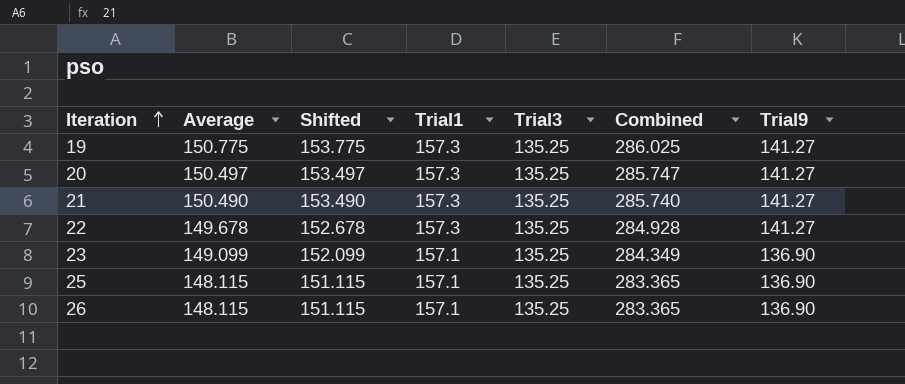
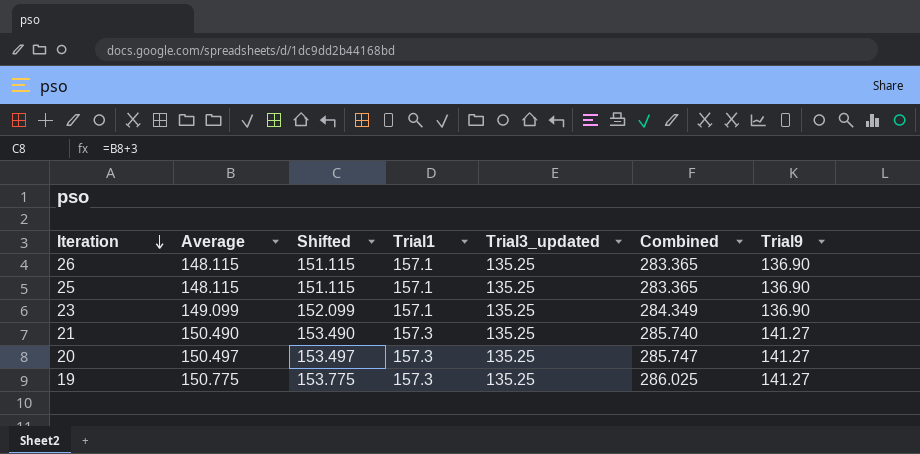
row order: Iteration ascending -> Iteration descending
column name: Trial3 -> Trial3_updated
row 22: 149.678 | 152.678 | 157.3 | 135.25 | 284.928 | 141.27 -> none

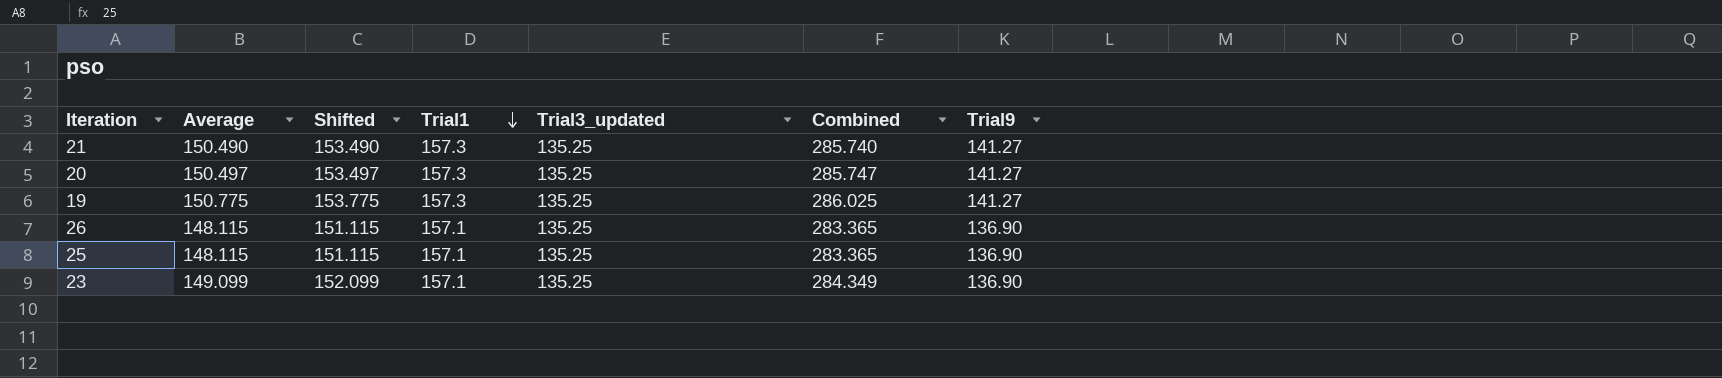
row order: Iteration descending -> Trial1 descending

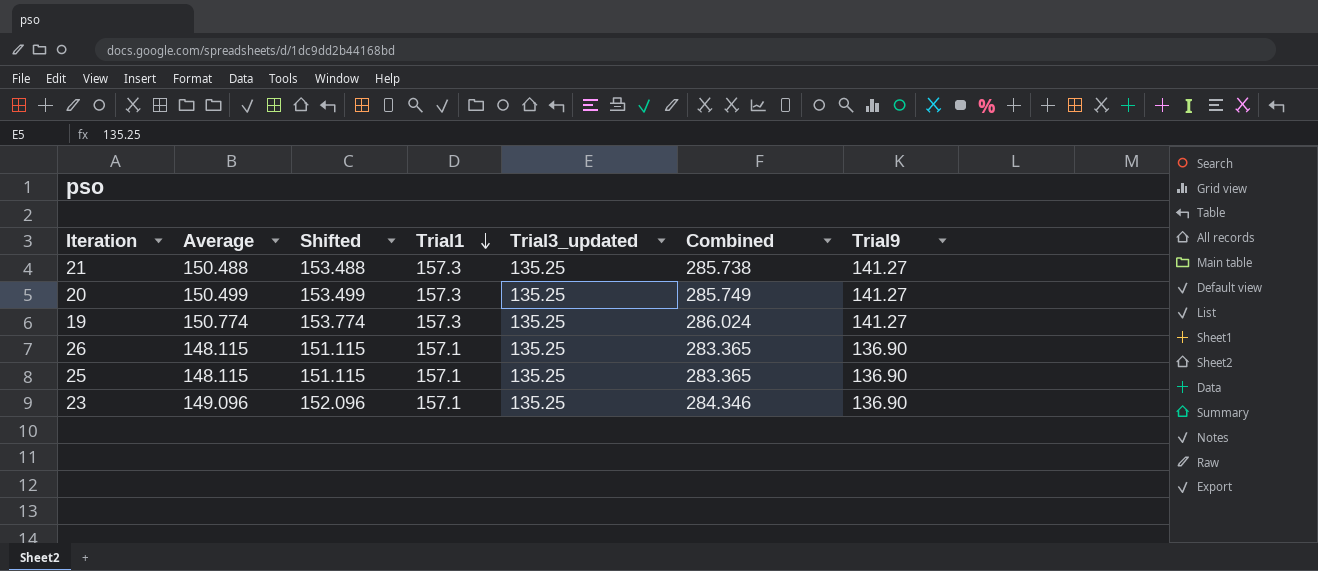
21 | Average: 150.490 -> 150.488
21 | Shifted: 153.490 -> 153.488
21 | Combined: 285.740 -> 285.738
20 | Average: 150.497 -> 150.499
20 | Shifted: 153.497 -> 153.499
20 | Combined: 285.747 -> 285.749
19 | Average: 150.775 -> 150.774
19 | Shifted: 153.775 -> 153.774
19 | Combined: 286.025 -> 286.024
23 | Average: 149.099 -> 149.096
23 | Shifted: 152.099 -> 152.096
23 | Combined: 284.349 -> 284.346

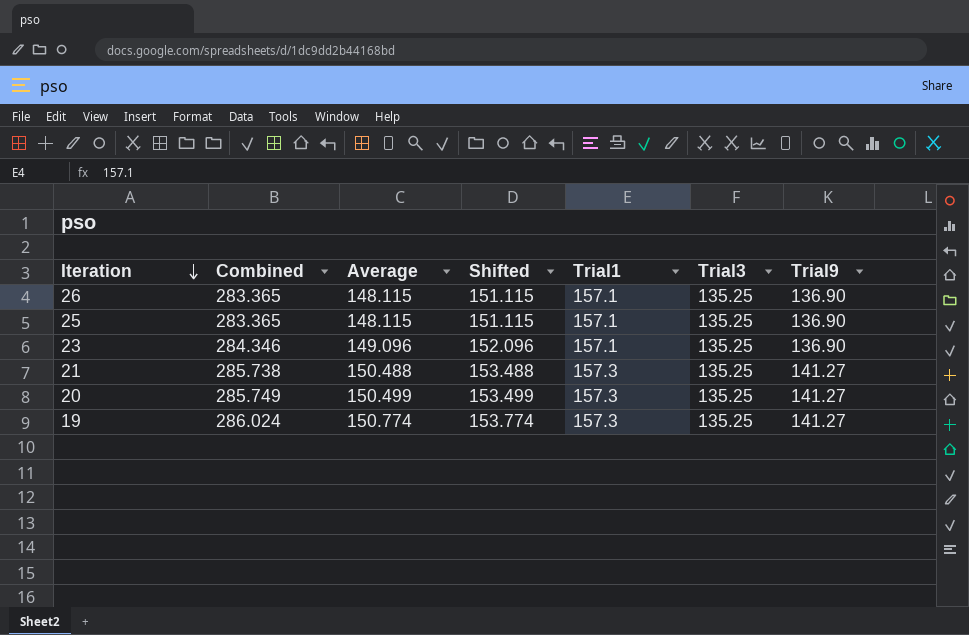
row order: Trial1 descending -> Iteration descending
column Combined | position: 6 -> 2
column name: Trial3_updated -> Trial3

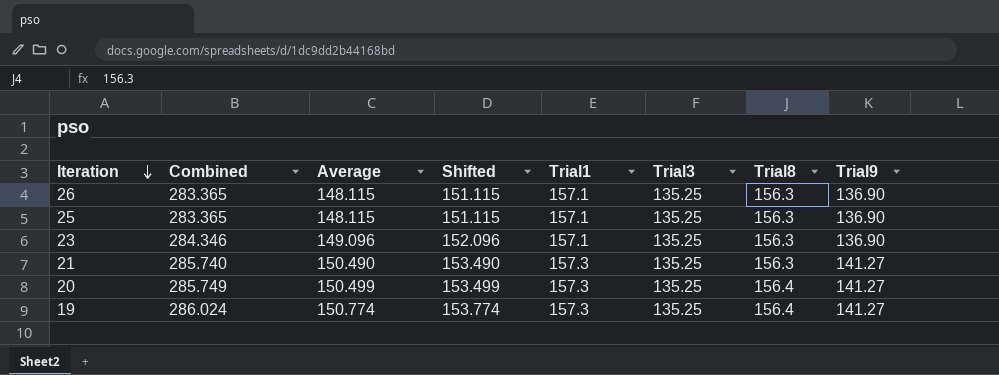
column Trial8 | position: none -> 7
21 | Combined: 285.738 -> 285.740
21 | Average: 150.488 -> 150.490
21 | Shifted: 153.488 -> 153.490

